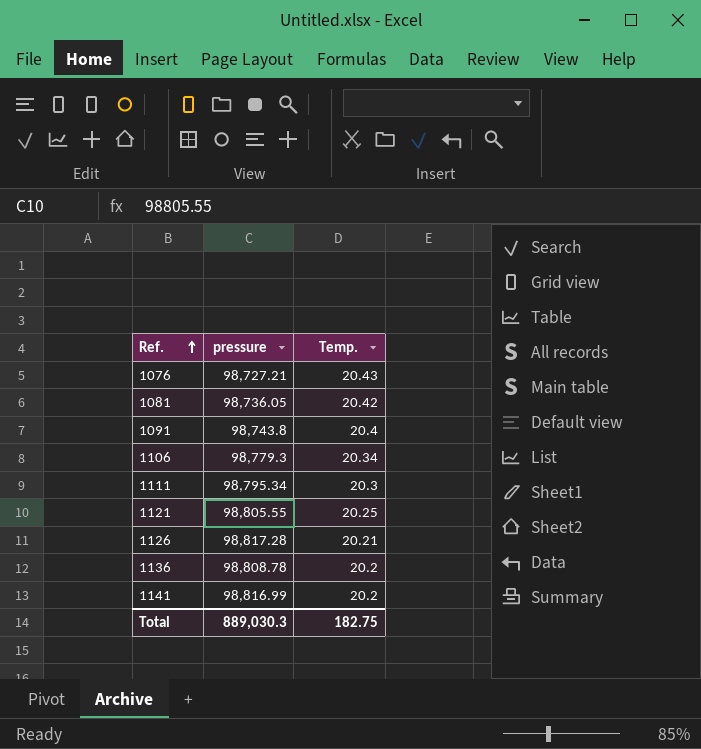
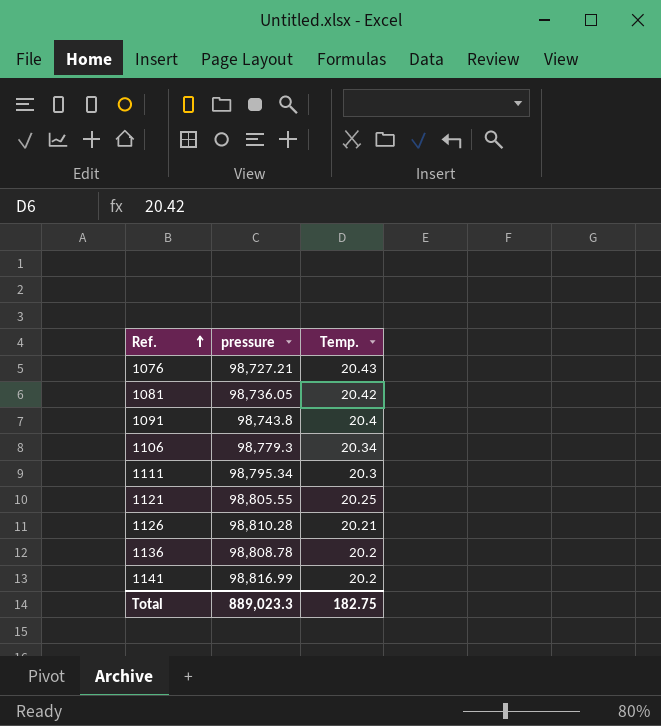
1126 | pressure: 98,817.28 -> 98,810.28
Total | pressure: 889,030.3 -> 889,023.3

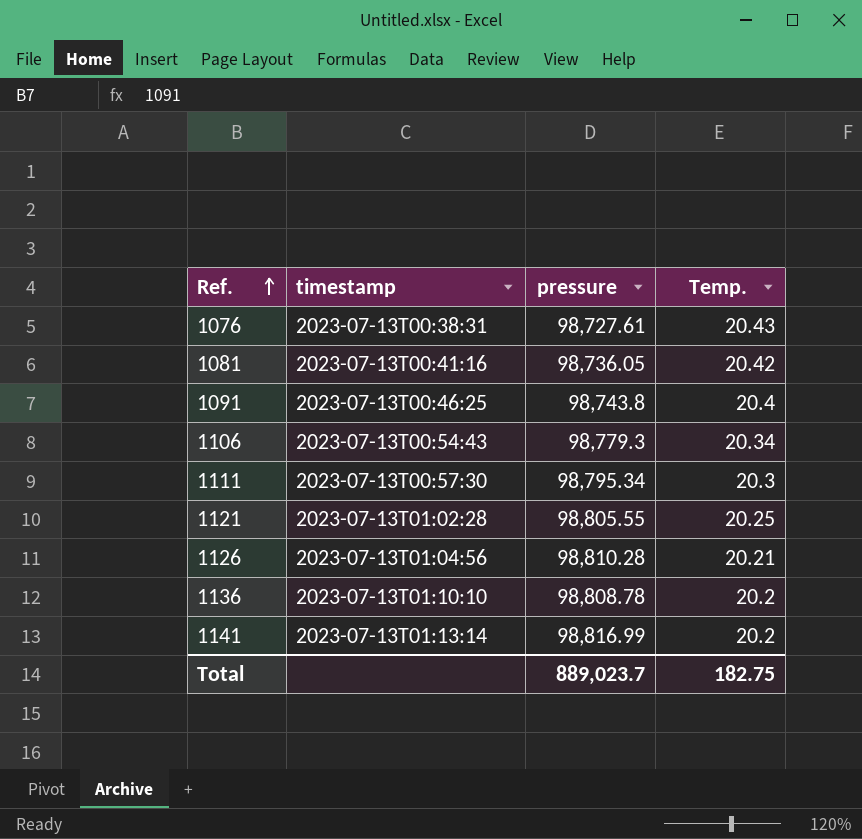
column timestamp | position: none -> 2
1076 | pressure: 98,727.21 -> 98,727.61
Total | pressure: 889,023.3 -> 889,023.7

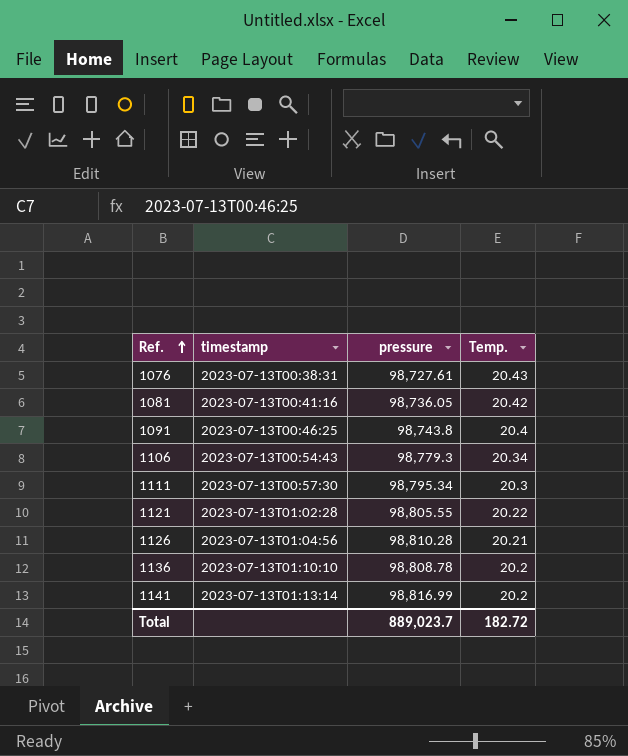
1121 | Temp.: 20.25 -> 20.22
Total | Temp.: 182.75 -> 182.72

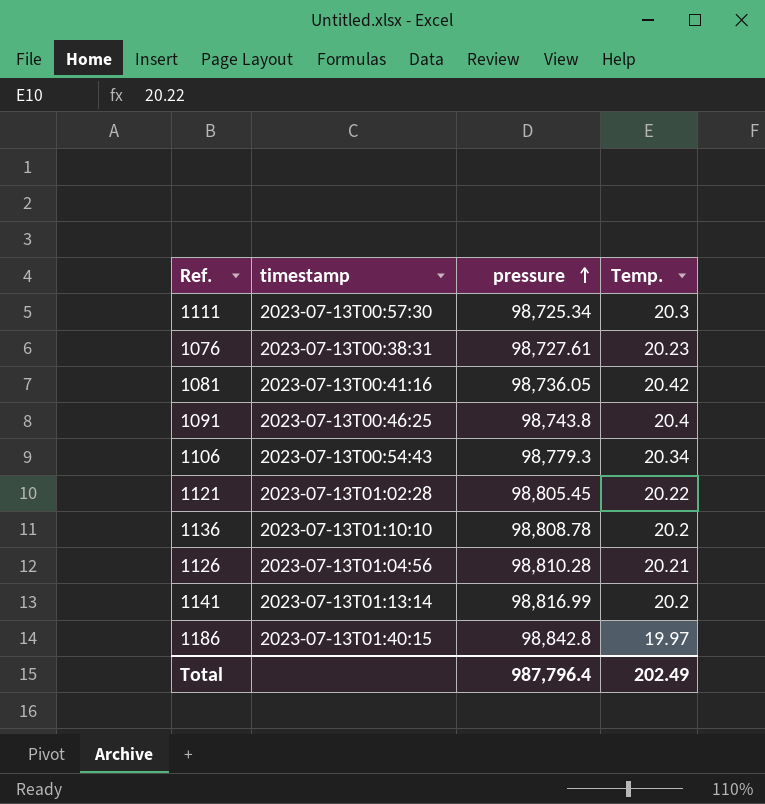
row order: Ref. ascending -> pressure ascending
1111 | pressure: 98,795.34 -> 98,725.34
1076 | Temp.: 20.43 -> 20.23
1121 | pressure: 98,805.55 -> 98,805.45
row 1186: none -> 2023-07-13T01:40:15 | 98,842.8 | 19.97
Total | pressure: 889,023.7 -> 987,796.4
Total | Temp.: 182.72 -> 202.49

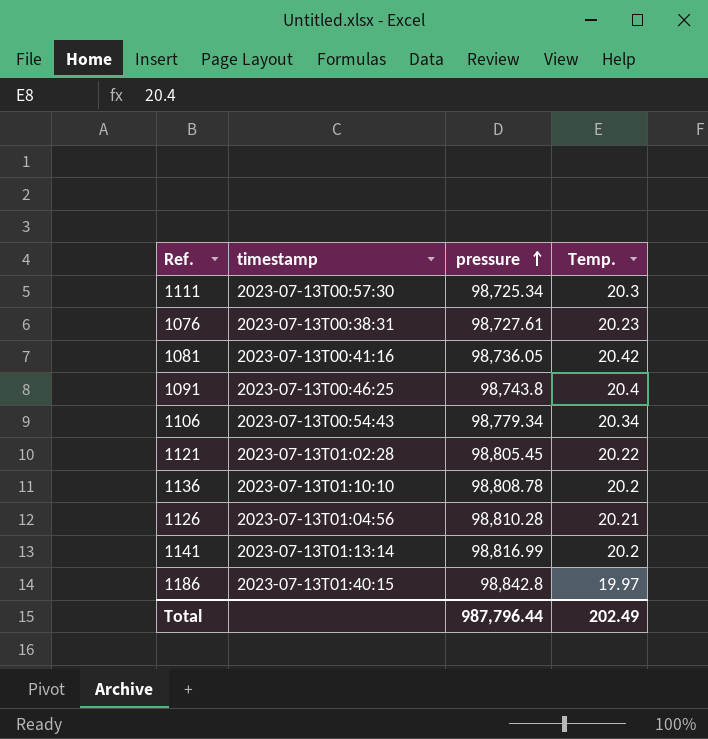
1106 | pressure: 98,779.3 -> 98,779.34
Total | pressure: 987,796.4 -> 987,796.44

